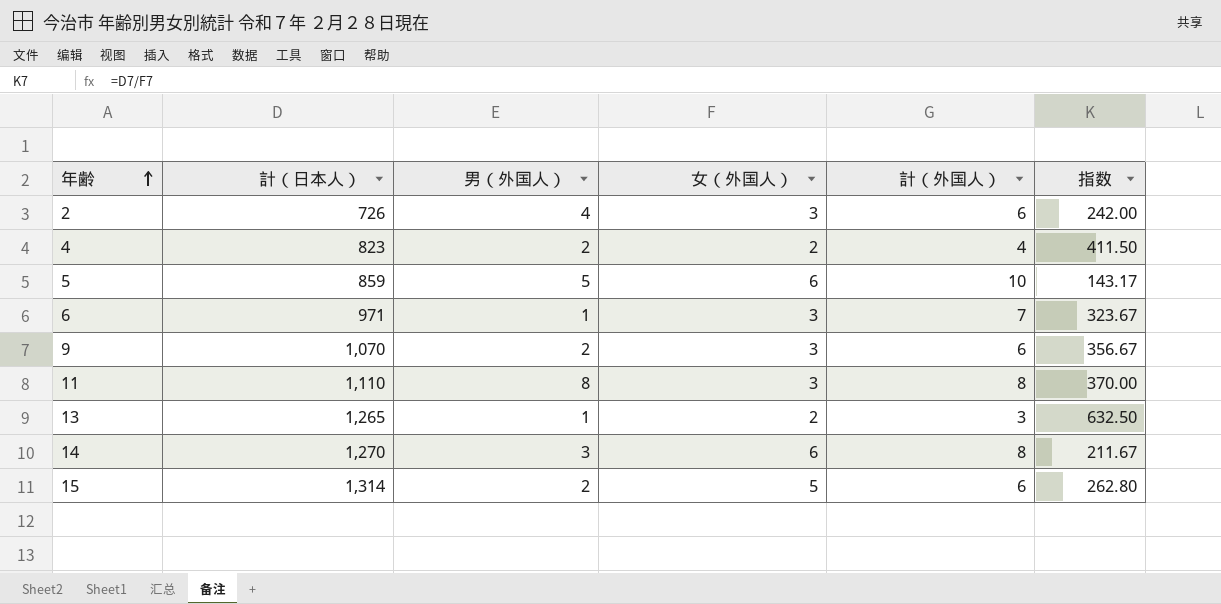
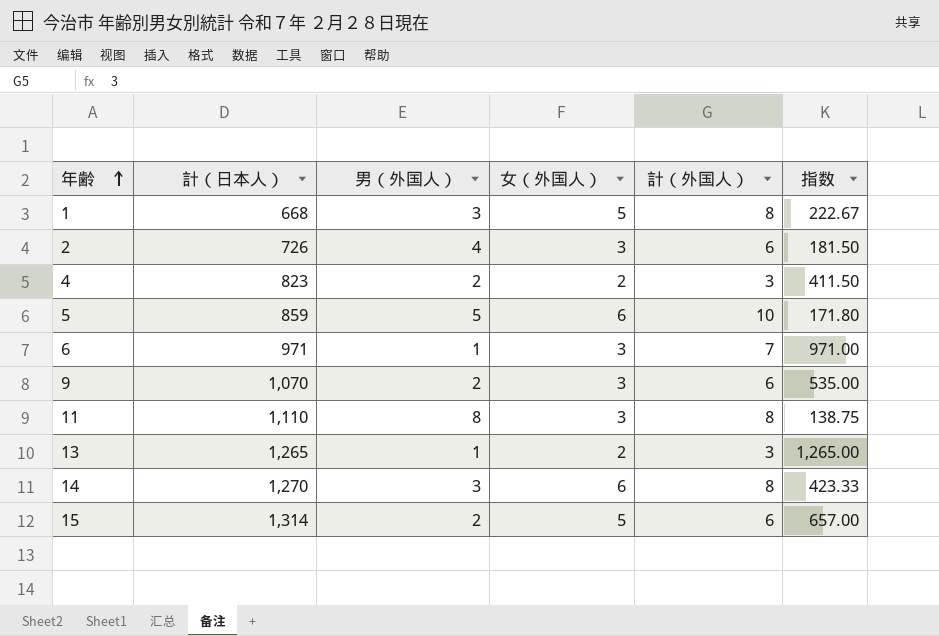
column 指数 | formula: [計（日本人）] / [女（外国人）] -> [計（日本人）] / [男（外国人）]
row 1: none -> 668 | 3 | 5 | 8 | 222.67
4 | 計（外国人）: 4 -> 3

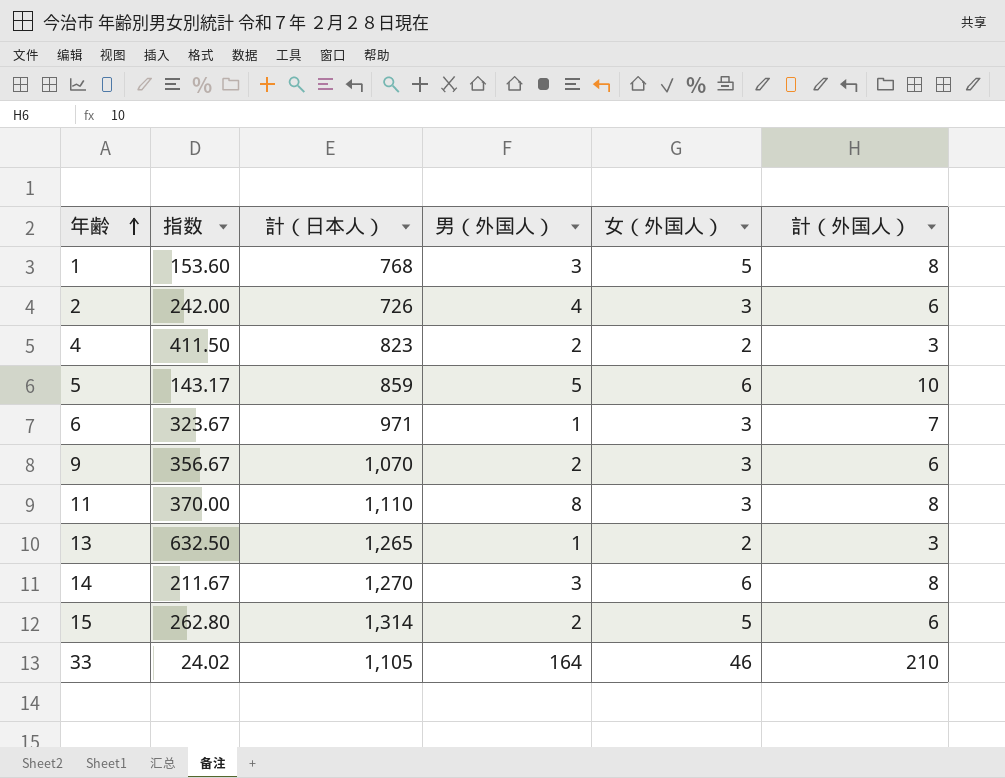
column 指数 | formula: [計（日本人）] / [男（外国人）] -> [計（日本人）] / [女（外国人）]
column 指数 | position: 6 -> 2
1 | 計（日本人）: 668 -> 768
row 33: none -> 24.02 | 1,105 | 164 | 46 | 210

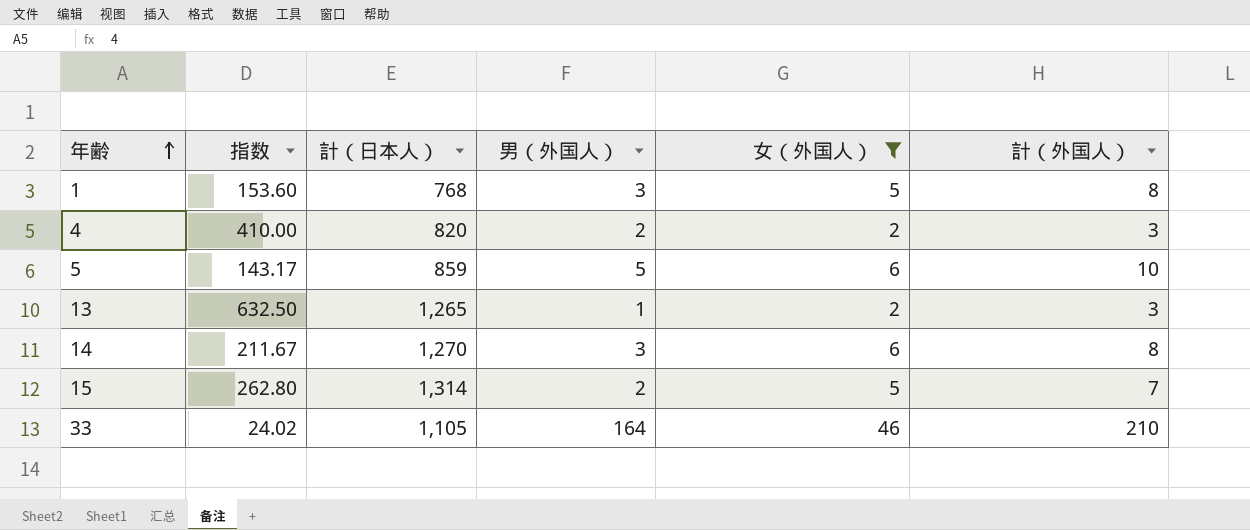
filter: none -> 女（外国人） != 3
4 | 指数: 411.50 -> 410.00
4 | 計（日本人）: 823 -> 820
15 | 計（外国人）: 6 -> 7

